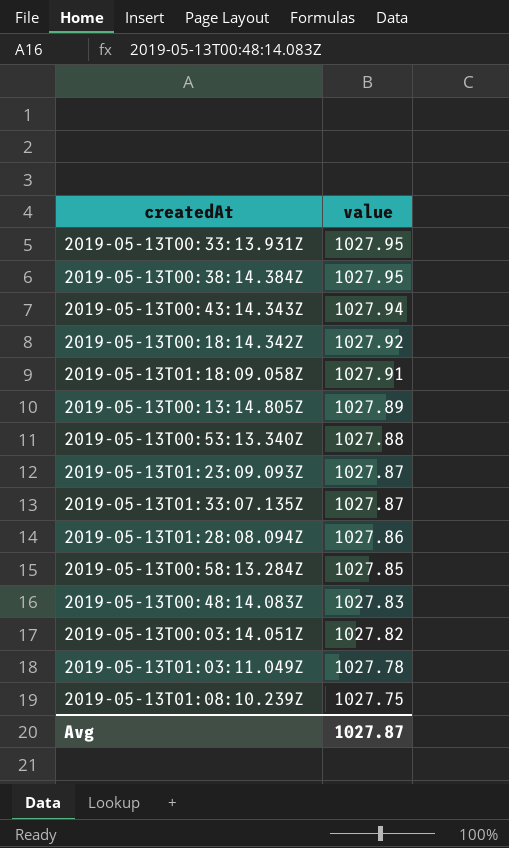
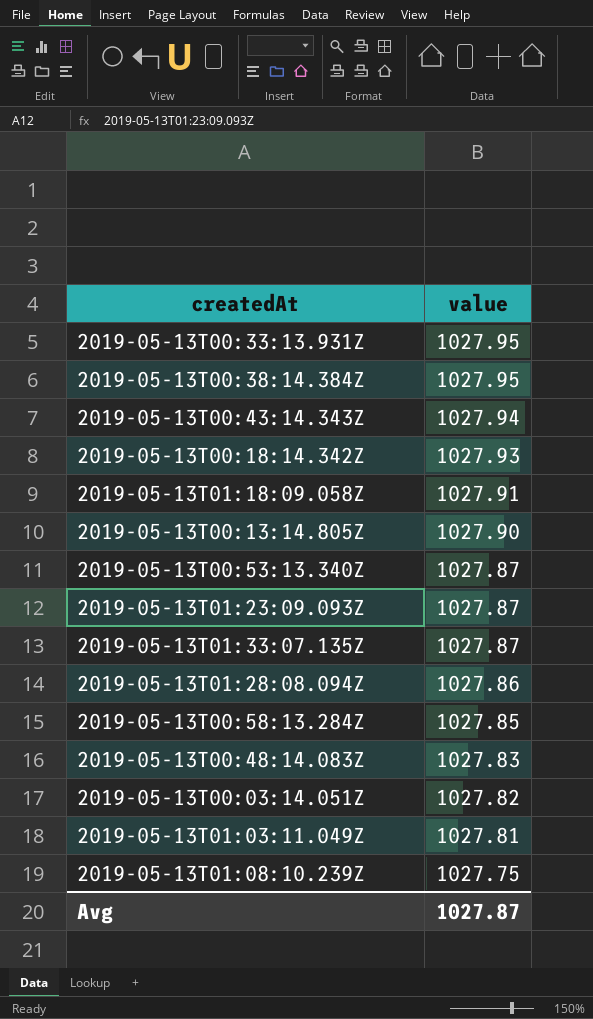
2019-05-13T00:18:14.342Z | value: 1027.92 -> 1027.93
2019-05-13T00:13:14.805Z | value: 1027.89 -> 1027.90
2019-05-13T00:53:13.340Z | value: 1027.88 -> 1027.87
2019-05-13T01:03:11.049Z | value: 1027.78 -> 1027.81

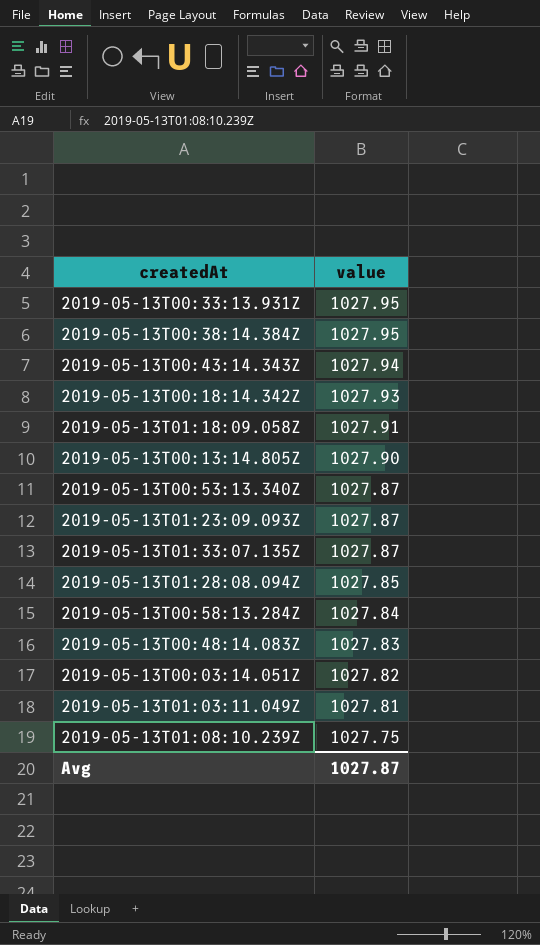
2019-05-13T01:28:08.094Z | value: 1027.86 -> 1027.85
2019-05-13T00:58:13.284Z | value: 1027.85 -> 1027.84

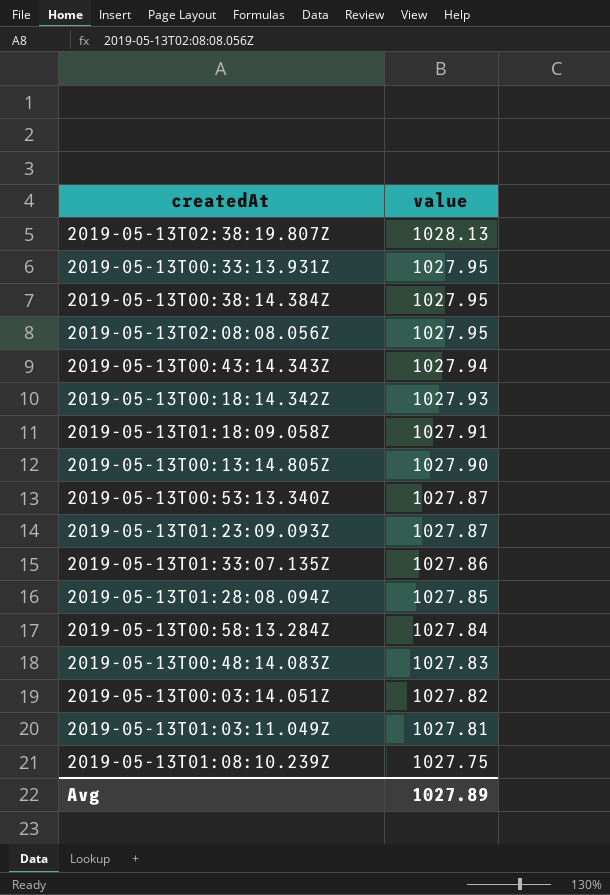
row 2019-05-13T02:38:19.807Z: none -> 1028.13
row 2019-05-13T02:08:08.056Z: none -> 1027.95
2019-05-13T01:33:07.135Z | value: 1027.87 -> 1027.86
Avg | value: 1027.87 -> 1027.89

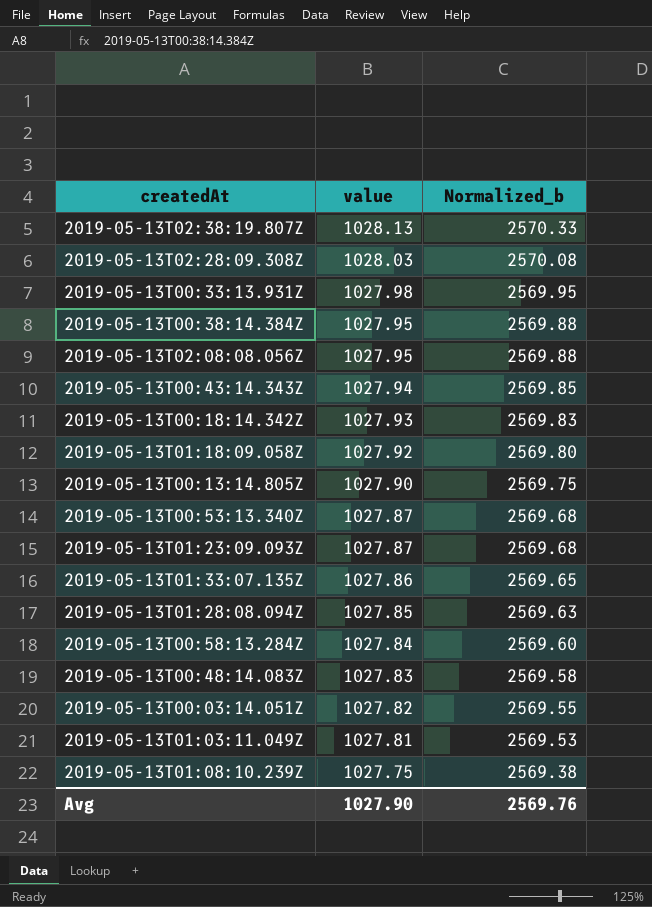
column Normalized_b | formula: none -> [value] * 2.5
row 2019-05-13T02:28:09.308Z: none -> 1028.03 | 2570.08
2019-05-13T00:33:13.931Z | value: 1027.95 -> 1027.98
2019-05-13T01:18:09.058Z | value: 1027.91 -> 1027.92
Avg | value: 1027.89 -> 1027.90

